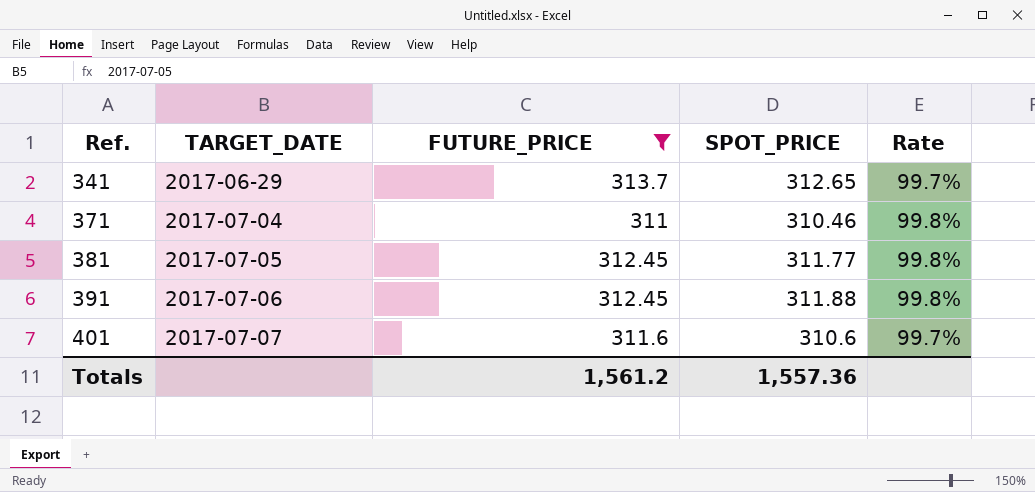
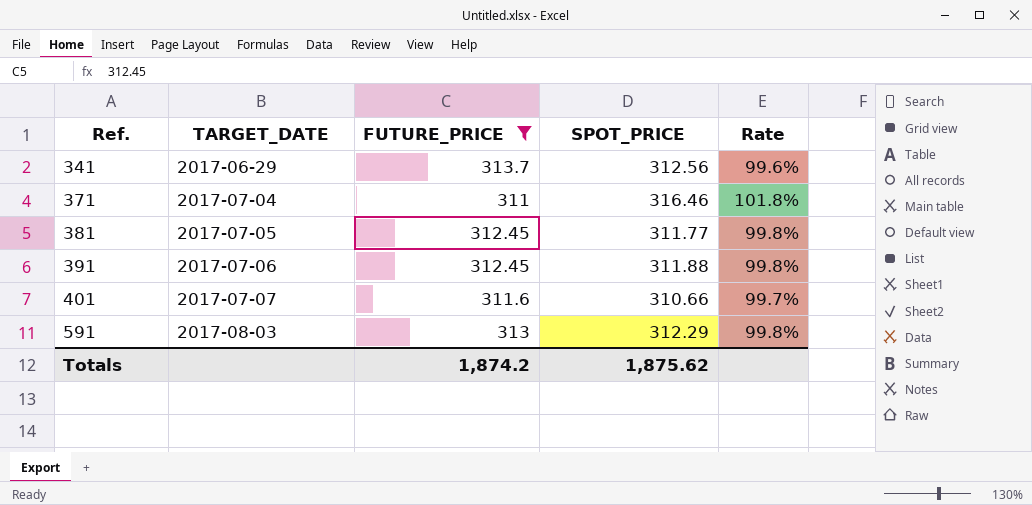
341 | SPOT_PRICE: 312.65 -> 312.56
341 | Rate: 99.7% -> 99.6%
371 | SPOT_PRICE: 310.46 -> 316.46
371 | Rate: 99.8% -> 101.8%
401 | SPOT_PRICE: 310.6 -> 310.66
row 591: none -> 2017-08-03 | 313 | 312.29 | 99.8%
Totals | FUTURE_PRICE: 1,561.2 -> 1,874.2
Totals | SPOT_PRICE: 1,557.36 -> 1,875.62

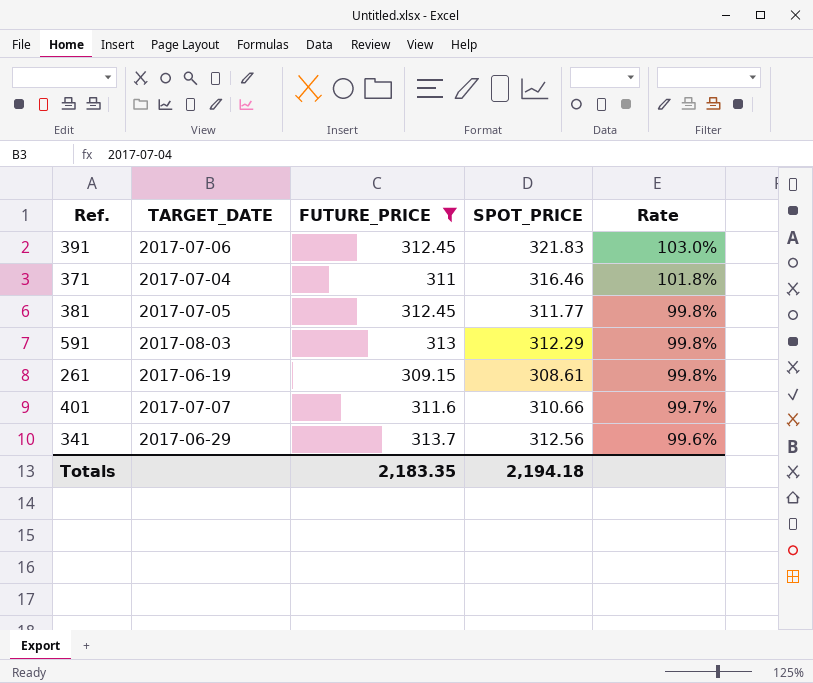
row order: Ref. ascending -> Rate descending
391 | SPOT_PRICE: 311.88 -> 321.83
391 | Rate: 99.8% -> 103.0%
row 261: none -> 2017-06-19 | 309.15 | 308.61 | 99.8%
Totals | FUTURE_PRICE: 1,874.2 -> 2,183.35
Totals | SPOT_PRICE: 1,875.62 -> 2,194.18

